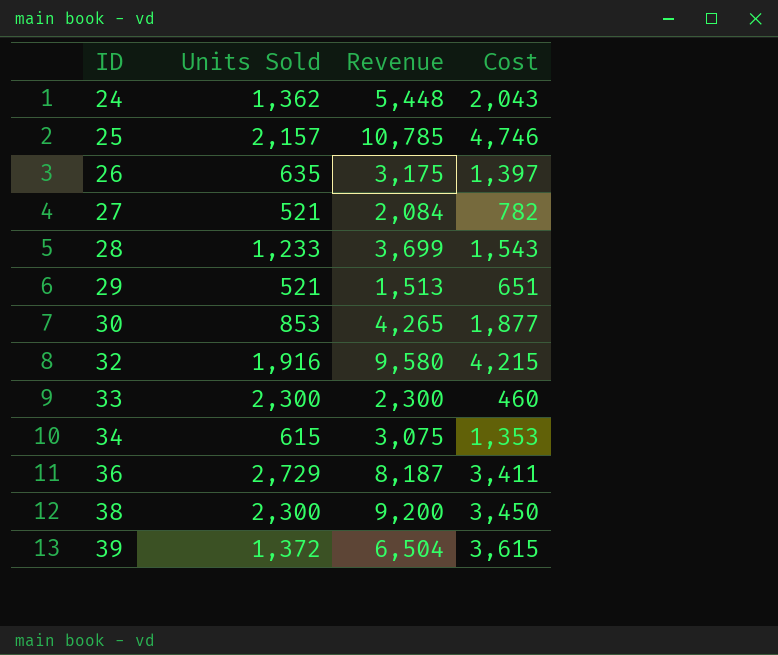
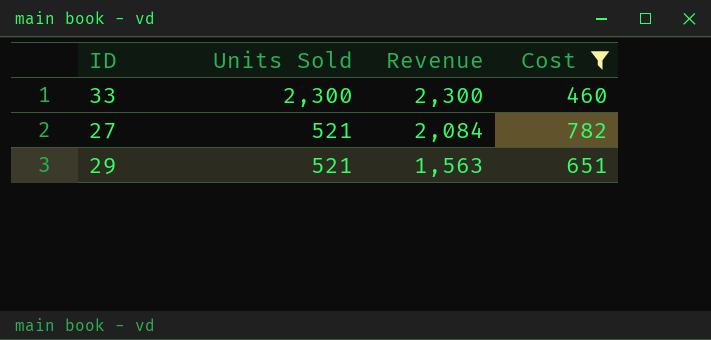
filter: none -> Cost <= 782
row order: ID ascending -> Units Sold descending
29 | Revenue: 1,513 -> 1,563

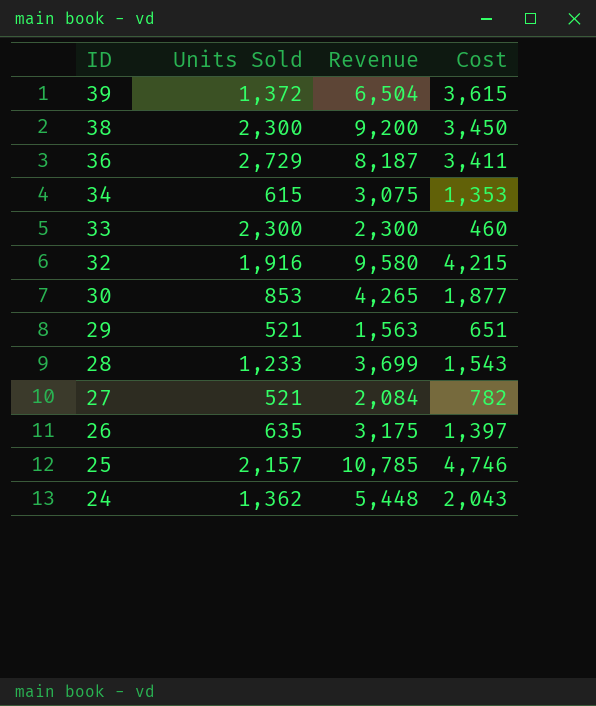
filter: Cost <= 782 -> none
row order: Units Sold descending -> ID descending

